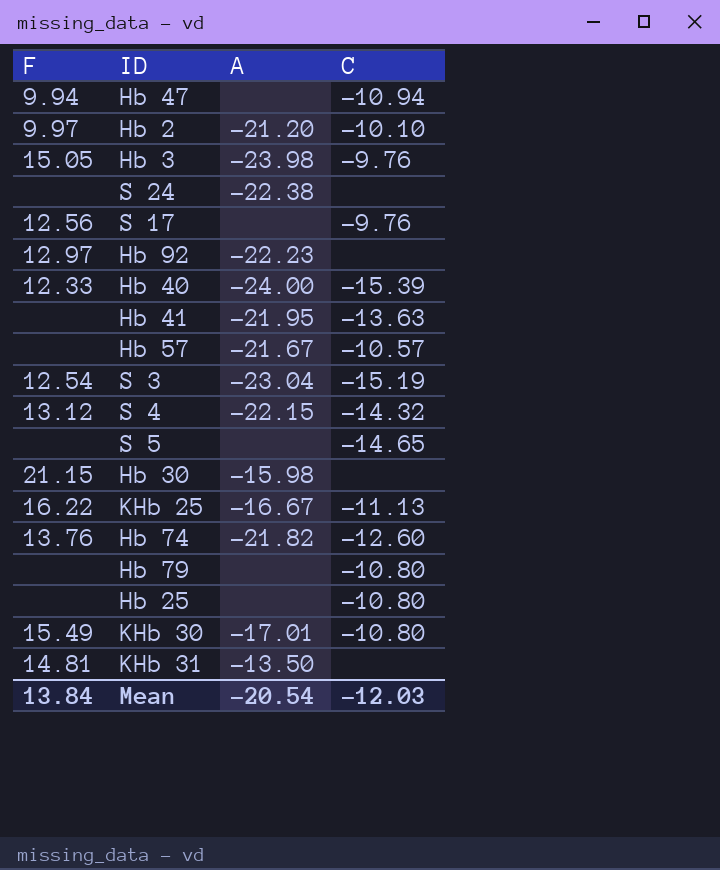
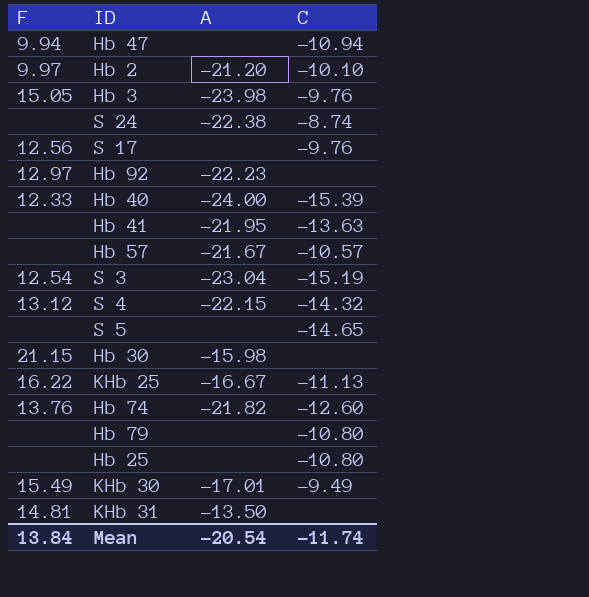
S 24 | C: none -> -8.74
KHb 30 | C: -10.80 -> -9.49
Mean | C: -12.03 -> -11.74

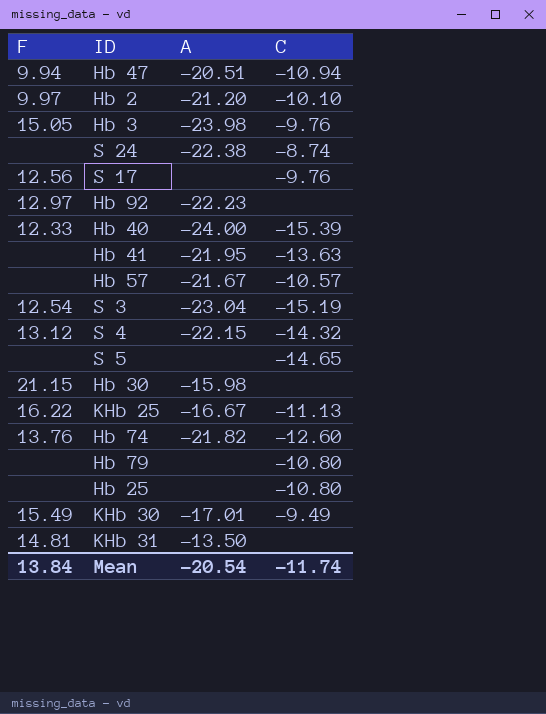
Hb 47 | A: none -> -20.51

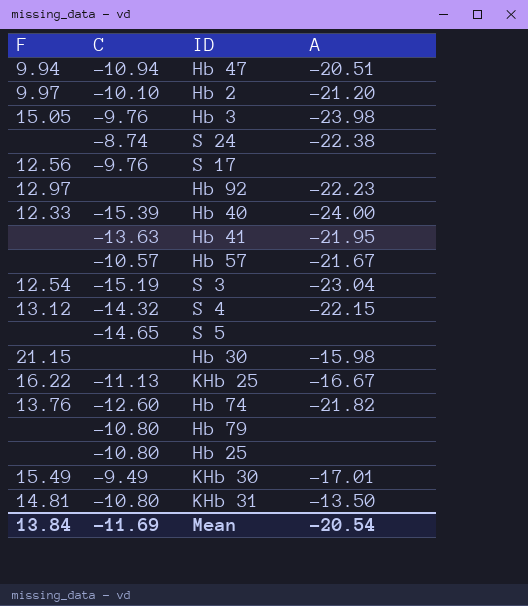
column C | position: 4 -> 2
KHb 31 | C: none -> -10.80
Mean | C: -11.74 -> -11.69

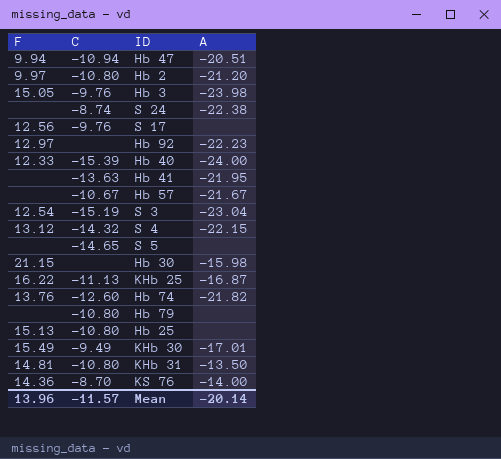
Hb 2 | C: -10.10 -> -10.80
Hb 57 | C: -10.57 -> -10.67
KHb 25 | A: -16.67 -> -16.87
Hb 25 | F: none -> 15.13
row KS 76: none -> 14.36 | -8.70 | -14.00
Mean | F: 13.84 -> 13.96
Mean | C: -11.69 -> -11.57
Mean | A: -20.54 -> -20.14

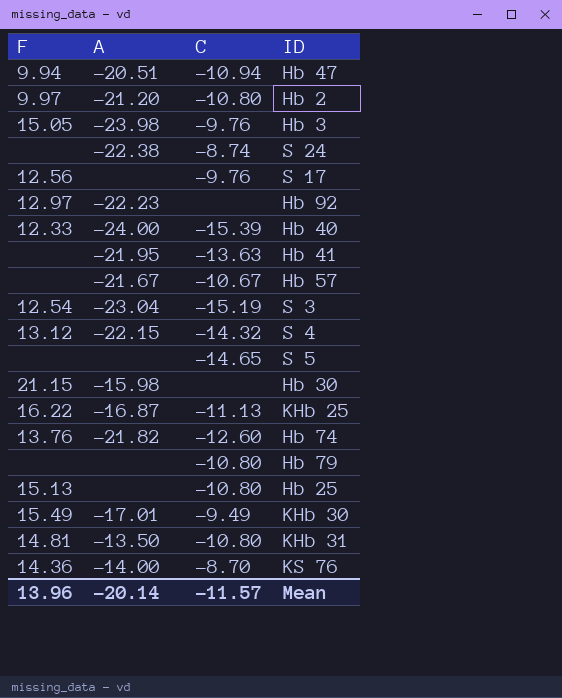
column A | position: 4 -> 2

